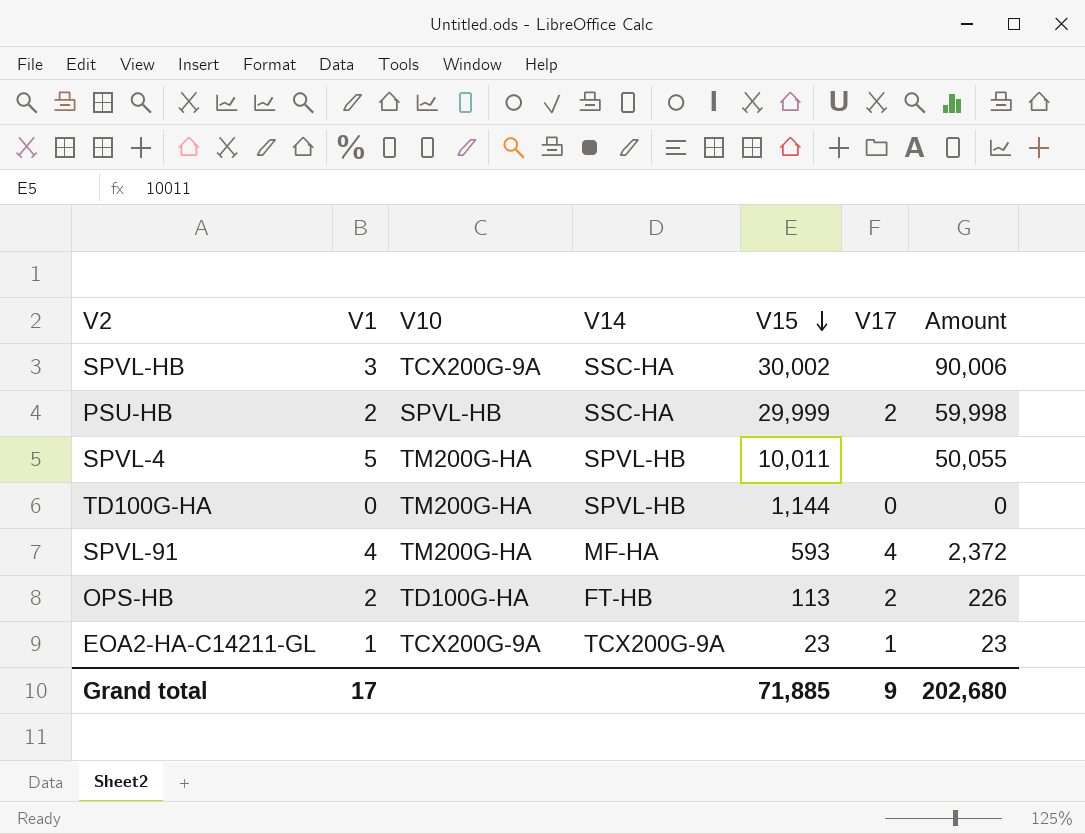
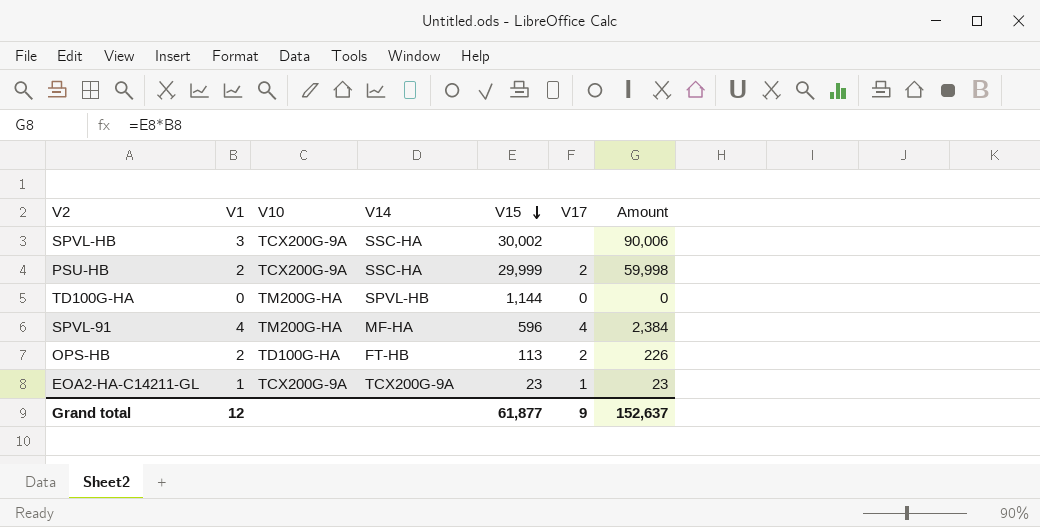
row SPVL-4: 5 | TM200G-HA | SPVL-HB | 10,011 | none | 50,055 -> none
PSU-HB | V10: SPVL-HB -> TCX200G-9A
SPVL-91 | V15: 593 -> 596
SPVL-91 | Amount: 2,372 -> 2,384
Grand total | V1: 17 -> 12
Grand total | V15: 71,885 -> 61,877
Grand total | Amount: 202,680 -> 152,637

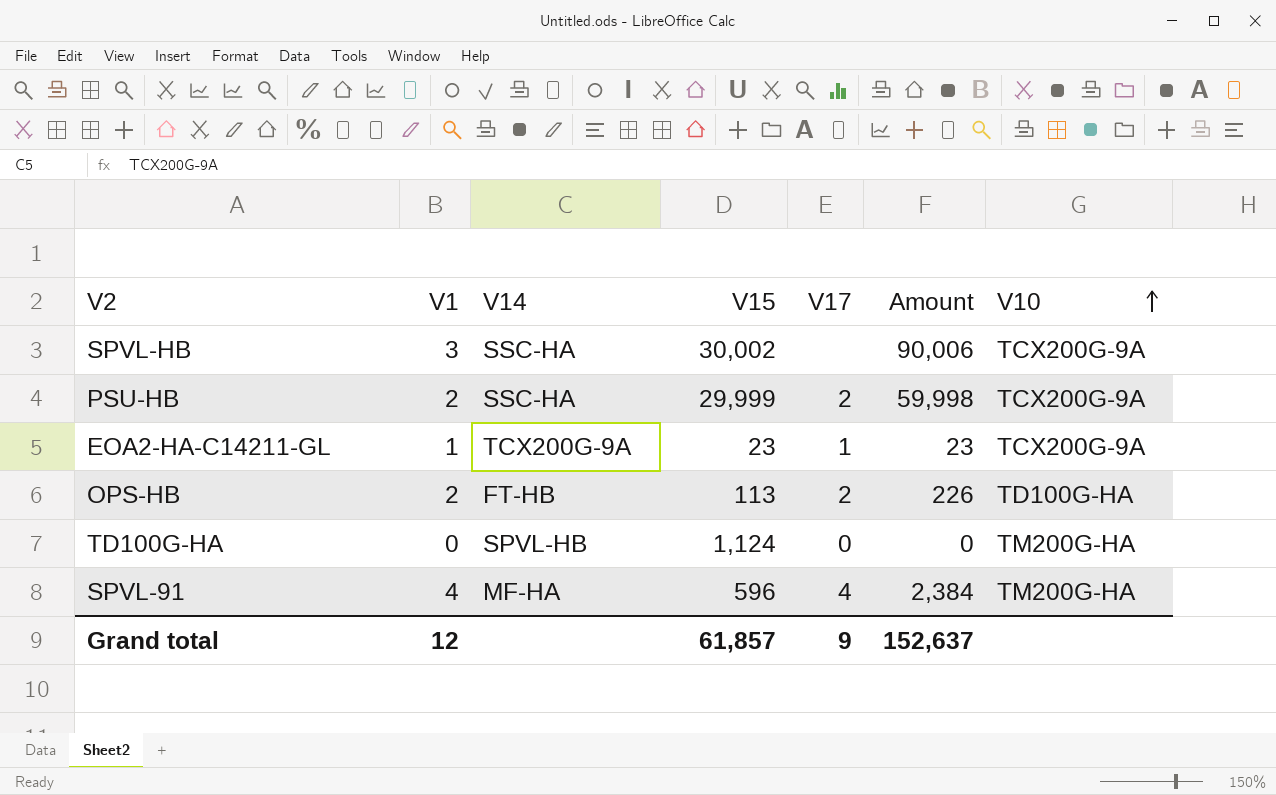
row order: V15 descending -> V10 ascending
column V10 | position: 3 -> 7
TD100G-HA | V15: 1,144 -> 1,124
Grand total | V15: 61,877 -> 61,857

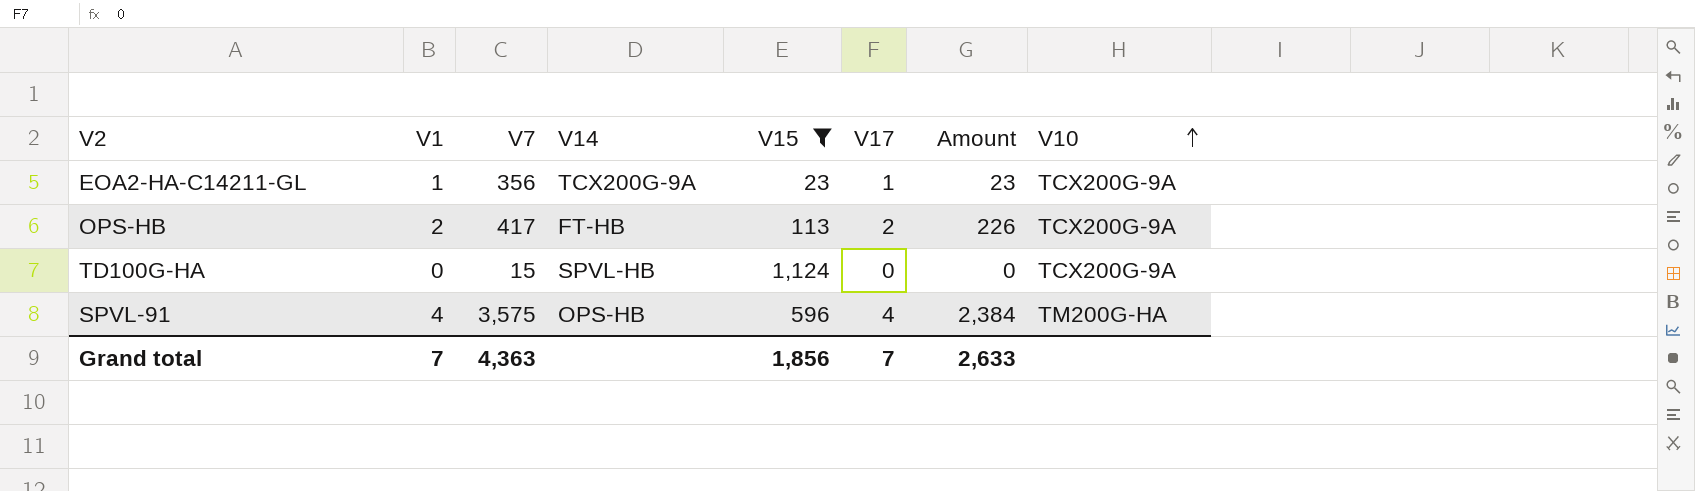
filter: none -> V15 <= 1,124
column V7 | position: none -> 3
OPS-HB | V10: TD100G-HA -> TCX200G-9A
TD100G-HA | V10: TM200G-HA -> TCX200G-9A
SPVL-91 | V14: MF-HA -> OPS-HB
Grand total | V1: 12 -> 7
Grand total | V15: 61,857 -> 1,856
Grand total | V17: 9 -> 7
Grand total | Amount: 152,637 -> 2,633

